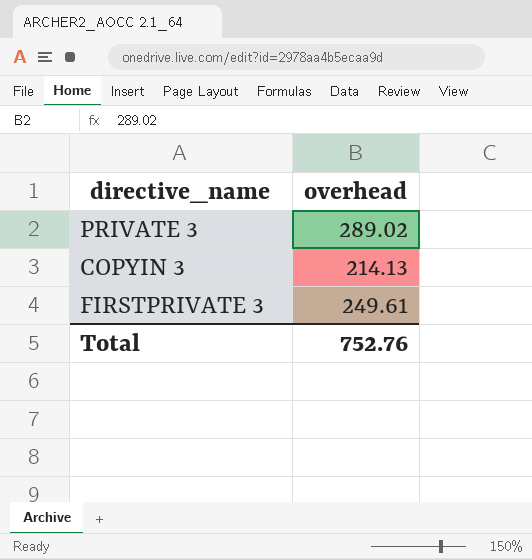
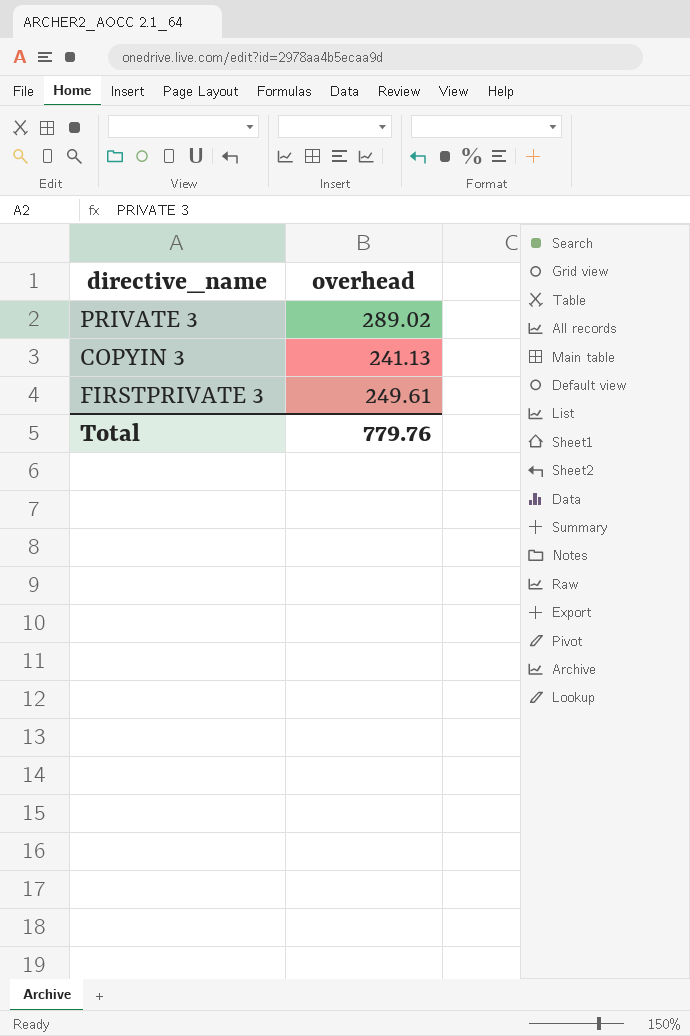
COPYIN 3 | overhead: 214.13 -> 241.13
Total | overhead: 752.76 -> 779.76

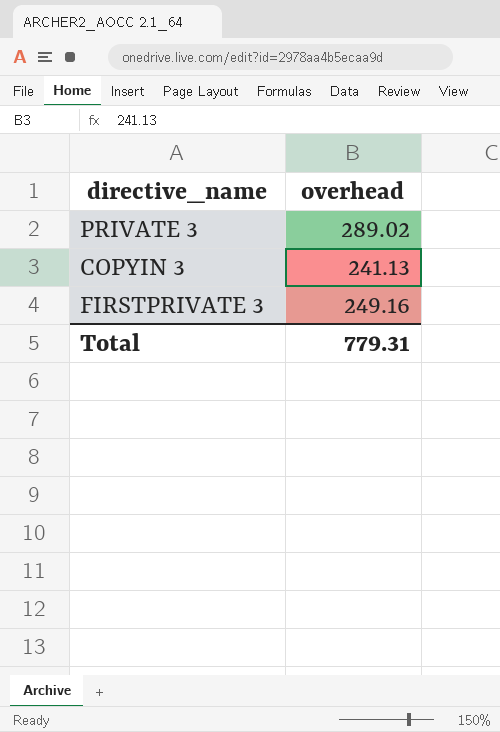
FIRSTPRIVATE 3 | overhead: 249.61 -> 249.16
Total | overhead: 779.76 -> 779.31

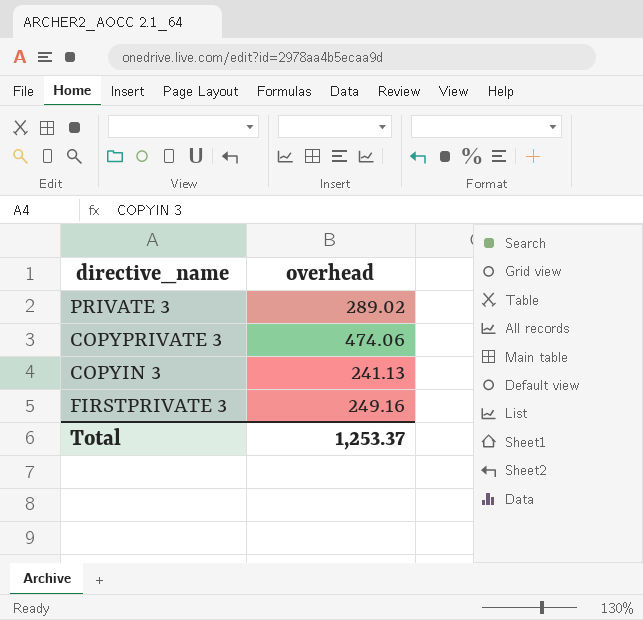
row COPYPRIVATE 3: none -> 474.06
Total | overhead: 779.31 -> 1,253.37

